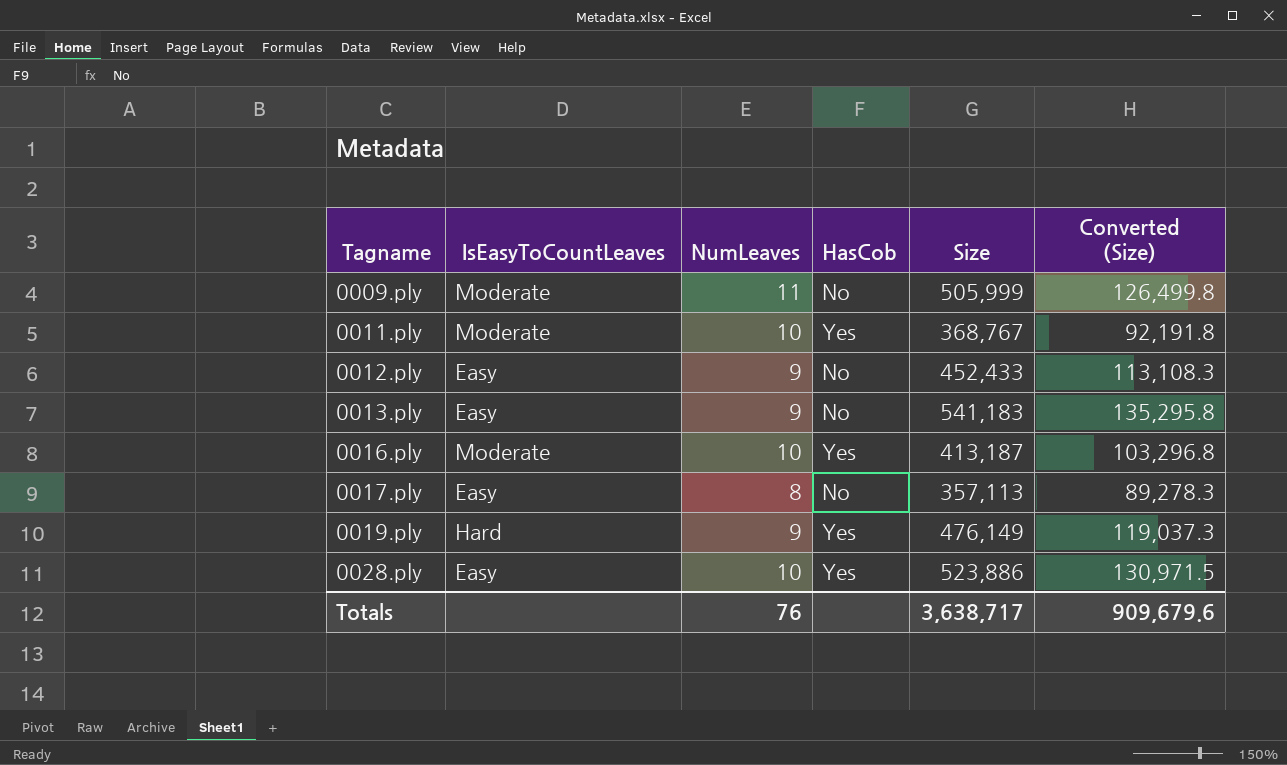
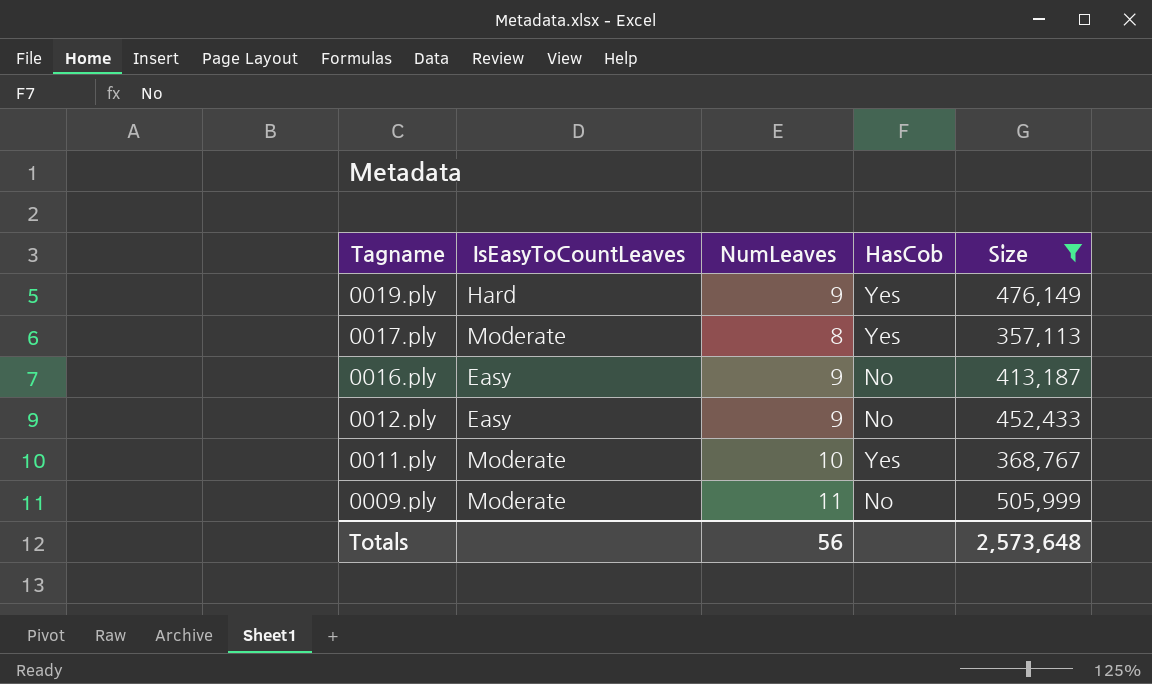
filter: none -> Size <= 505,999
row order: Tagname ascending -> Tagname descending
column Converted (Size) | formula: [Size] * 0.25 -> none
0017.ply | IsEasyToCountLeaves: Easy -> Moderate
0017.ply | HasCob: No -> Yes
0016.ply | IsEasyToCountLeaves: Moderate -> Easy
0016.ply | NumLeaves: 10 -> 9
0016.ply | HasCob: Yes -> No
Totals | NumLeaves: 76 -> 56
Totals | Size: 3,638,717 -> 2,573,648

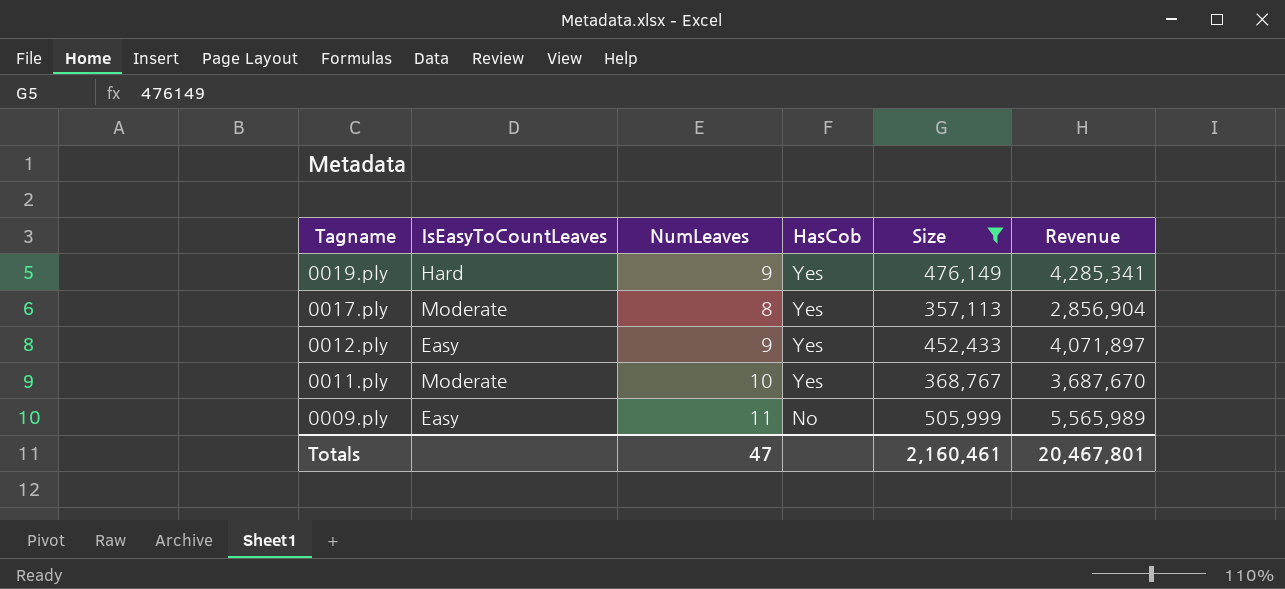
column Revenue | formula: none -> [NumLeaves] * [Size]
row 0016.ply: Easy | 9 | No | 413,187 -> none
0012.ply | HasCob: No -> Yes
0009.ply | IsEasyToCountLeaves: Moderate -> Easy
Totals | NumLeaves: 56 -> 47
Totals | Size: 2,573,648 -> 2,160,461

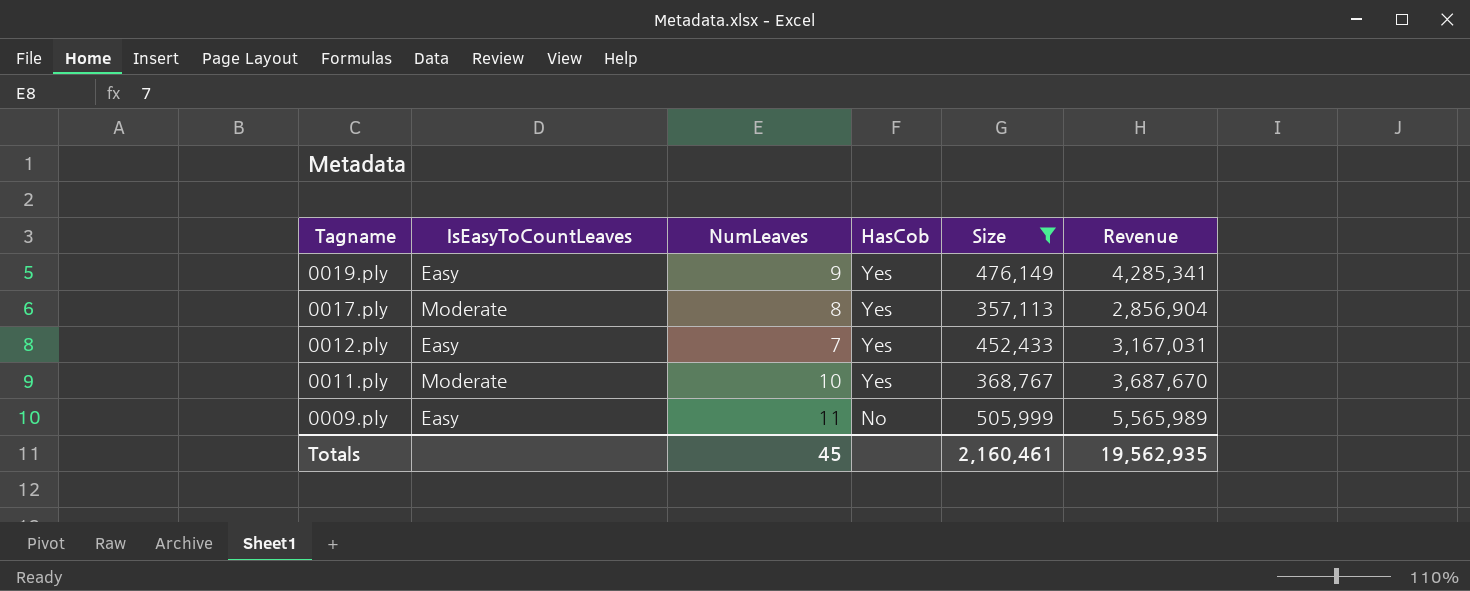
0019.ply | IsEasyToCountLeaves: Hard -> Easy
0012.ply | NumLeaves: 9 -> 7
0012.ply | Revenue: 4,071,897 -> 3,167,031
Totals | NumLeaves: 47 -> 45
Totals | Revenue: 20,467,801 -> 19,562,935

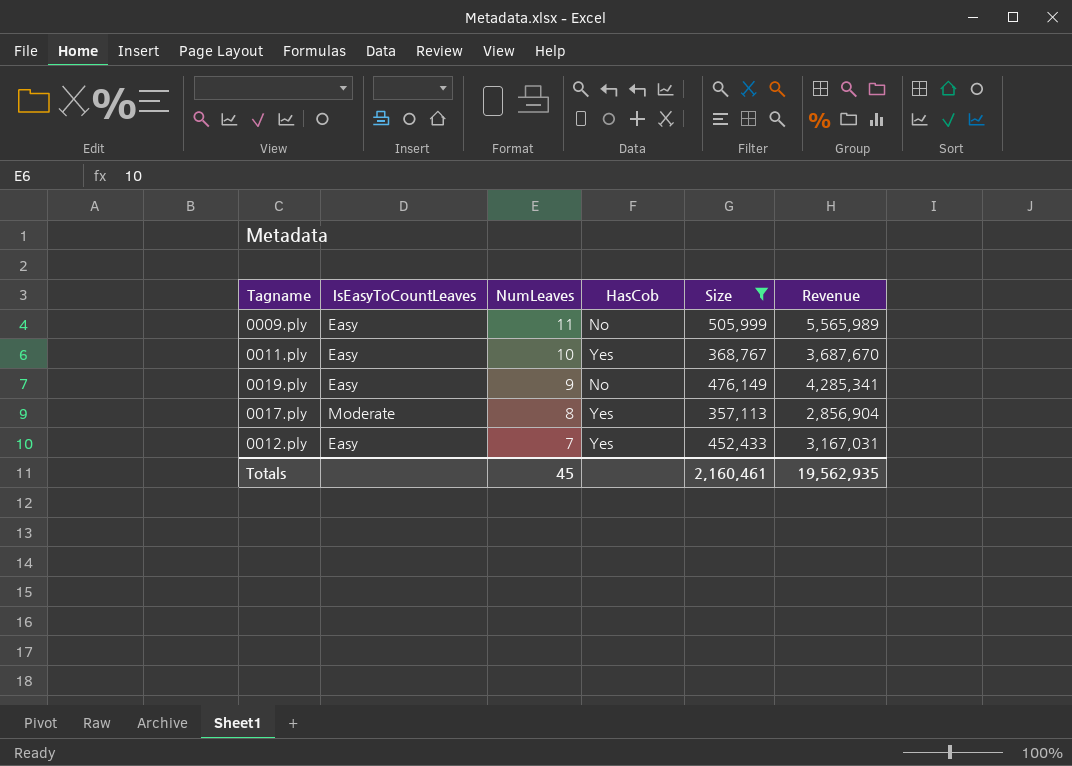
row order: Tagname descending -> NumLeaves descending
0011.ply | IsEasyToCountLeaves: Moderate -> Easy
0019.ply | HasCob: Yes -> No

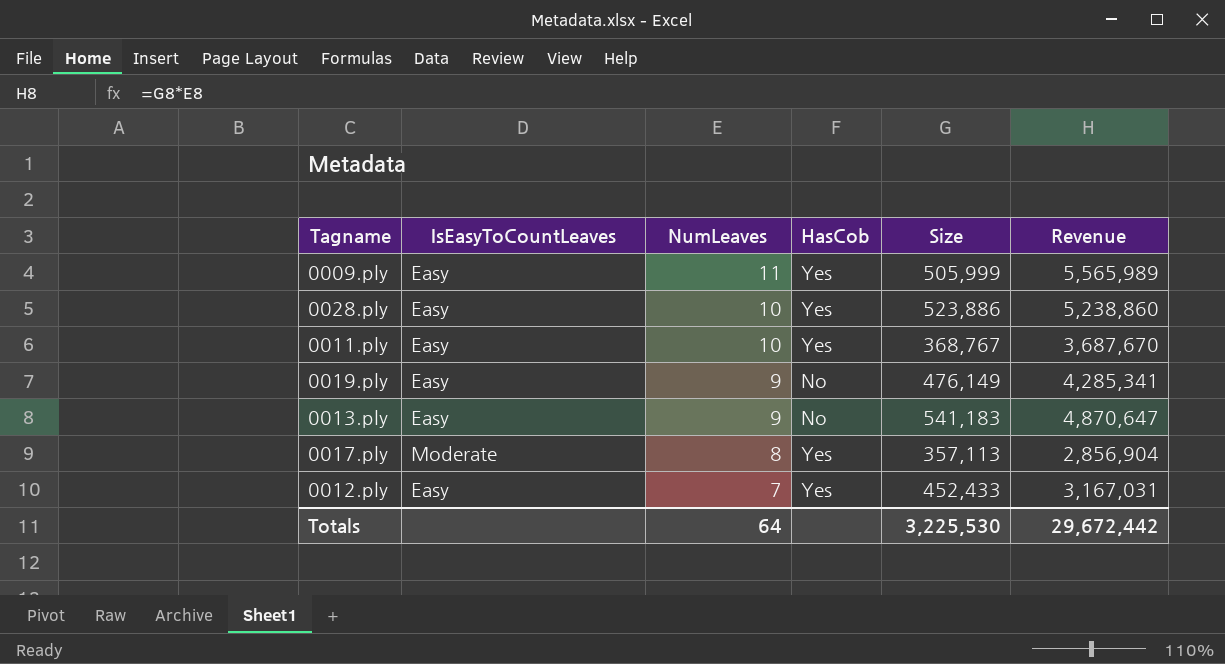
filter: Size <= 505,999 -> none
0009.ply | HasCob: No -> Yes
Totals | NumLeaves: 45 -> 64
Totals | Size: 2,160,461 -> 3,225,530
Totals | Revenue: 19,562,935 -> 29,672,442

